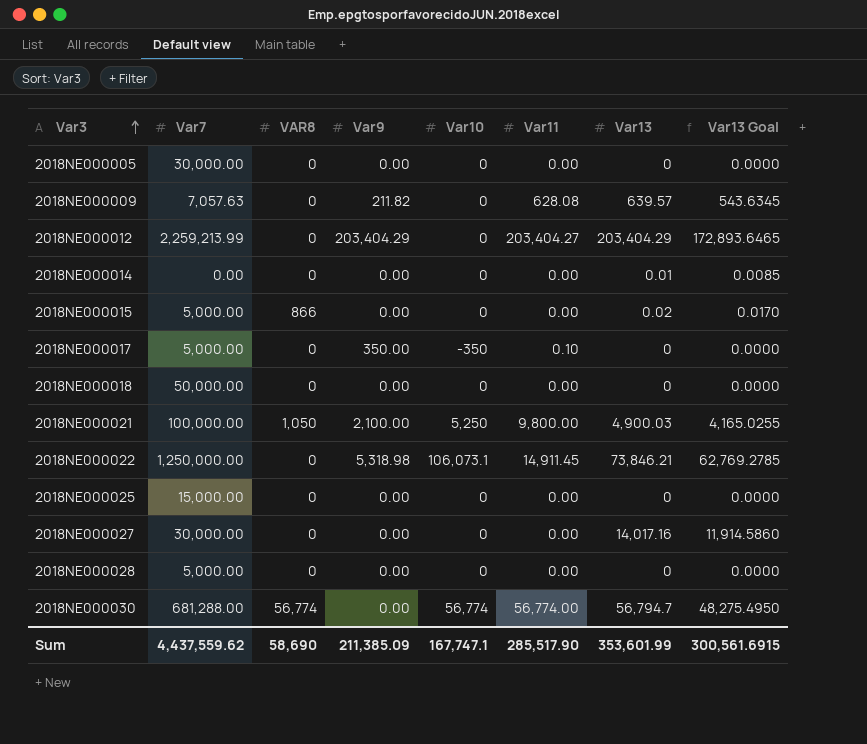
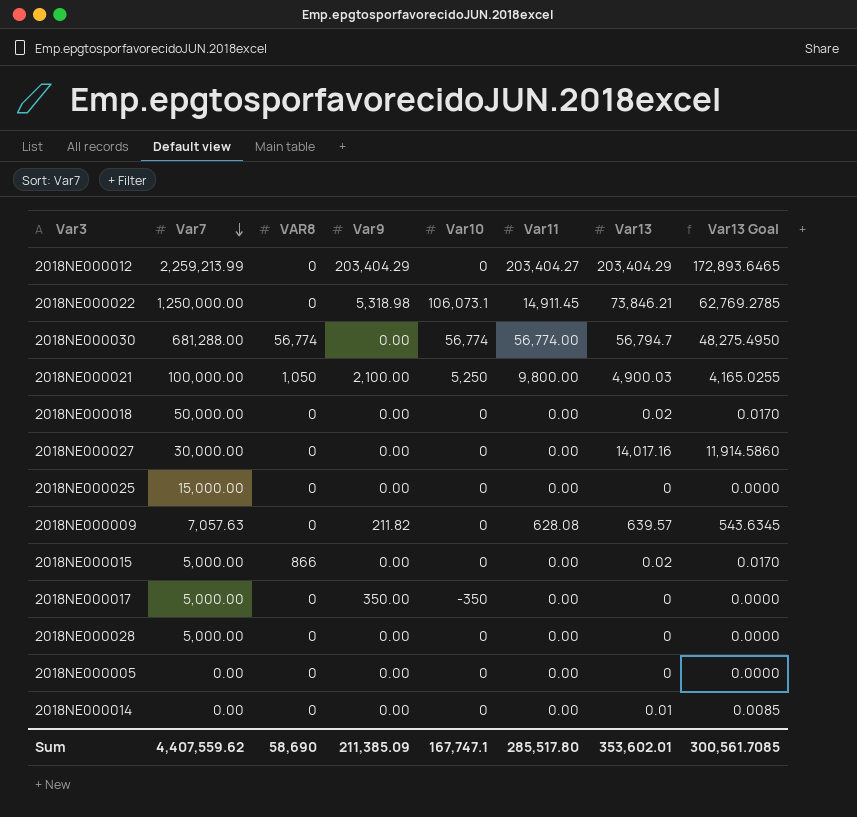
row order: Var3 ascending -> Var7 descending
2018NE000018 | Var13: 0 -> 0.02
2018NE000018 | Var13 Goal: 0.0000 -> 0.0170
2018NE000017 | Var11: 0.10 -> 0.00
2018NE000005 | Var7: 30,000.00 -> 0.00
Sum | Var7: 4,437,559.62 -> 4,407,559.62
Sum | Var11: 285,517.90 -> 285,517.80
Sum | Var13: 353,601.99 -> 353,602.01
Sum | Var13 Goal: 300,561.6915 -> 300,561.7085

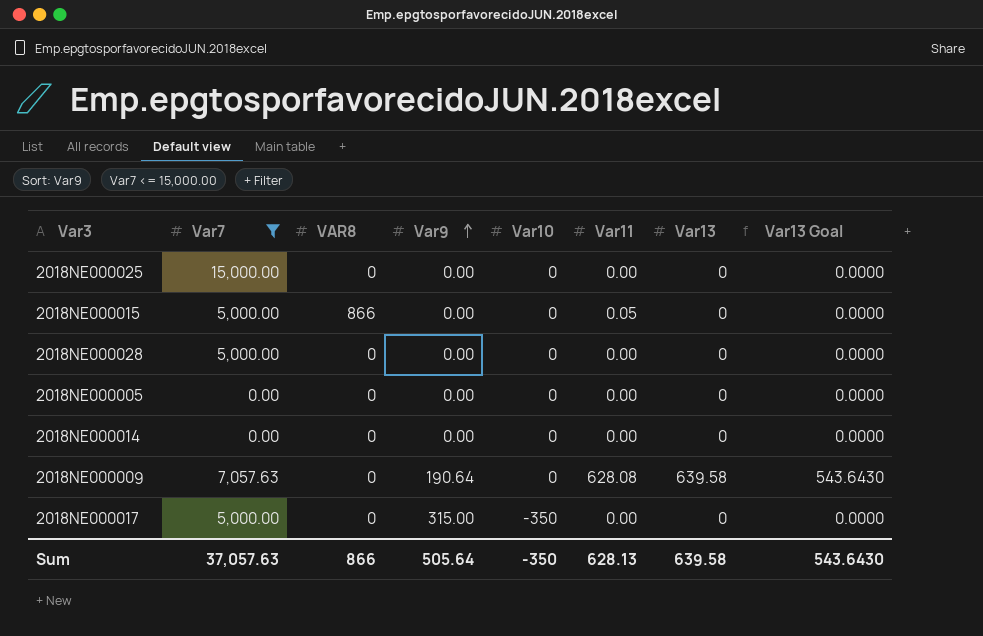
filter: none -> Var7 <= 15,000.00
row order: Var7 descending -> Var9 ascending
2018NE000015 | Var11: 0.00 -> 0.05
2018NE000015 | Var13: 0.02 -> 0
2018NE000015 | Var13 Goal: 0.0170 -> 0.0000
2018NE000014 | Var13: 0.01 -> 0
2018NE000014 | Var13 Goal: 0.0085 -> 0.0000
2018NE000009 | Var9: 211.82 -> 190.64
2018NE000009 | Var13: 639.57 -> 639.58
2018NE000009 | Var13 Goal: 543.6345 -> 543.6430
2018NE000017 | Var9: 350.00 -> 315.00
Sum | Var7: 4,407,559.62 -> 37,057.63
Sum | VAR8: 58,690 -> 866
Sum | Var9: 211,385.09 -> 505.64
Sum | Var10: 167,747.1 -> -350
Sum | Var11: 285,517.80 -> 628.13
Sum | Var13: 353,602.01 -> 639.58
Sum | Var13 Goal: 300,561.7085 -> 543.6430

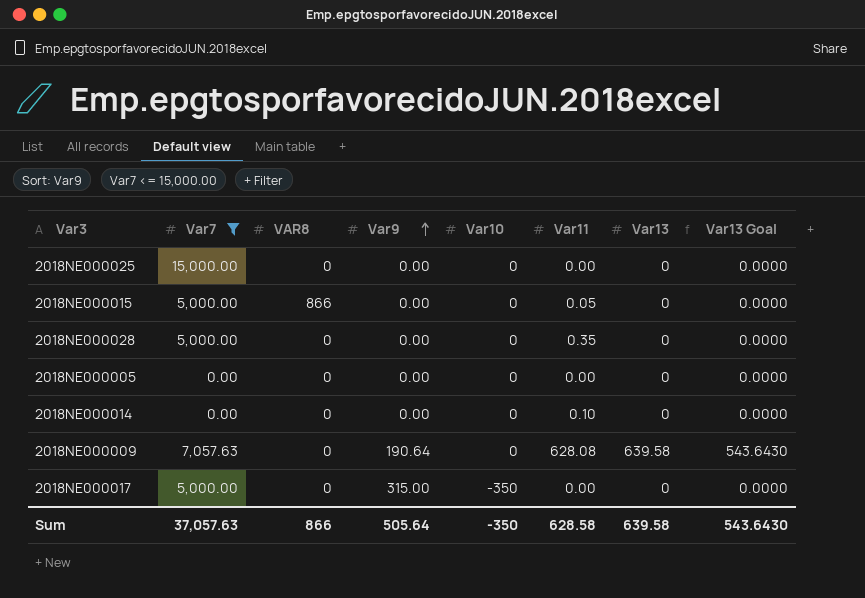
2018NE000028 | Var11: 0.00 -> 0.35
2018NE000014 | Var11: 0.00 -> 0.10
Sum | Var11: 628.13 -> 628.58

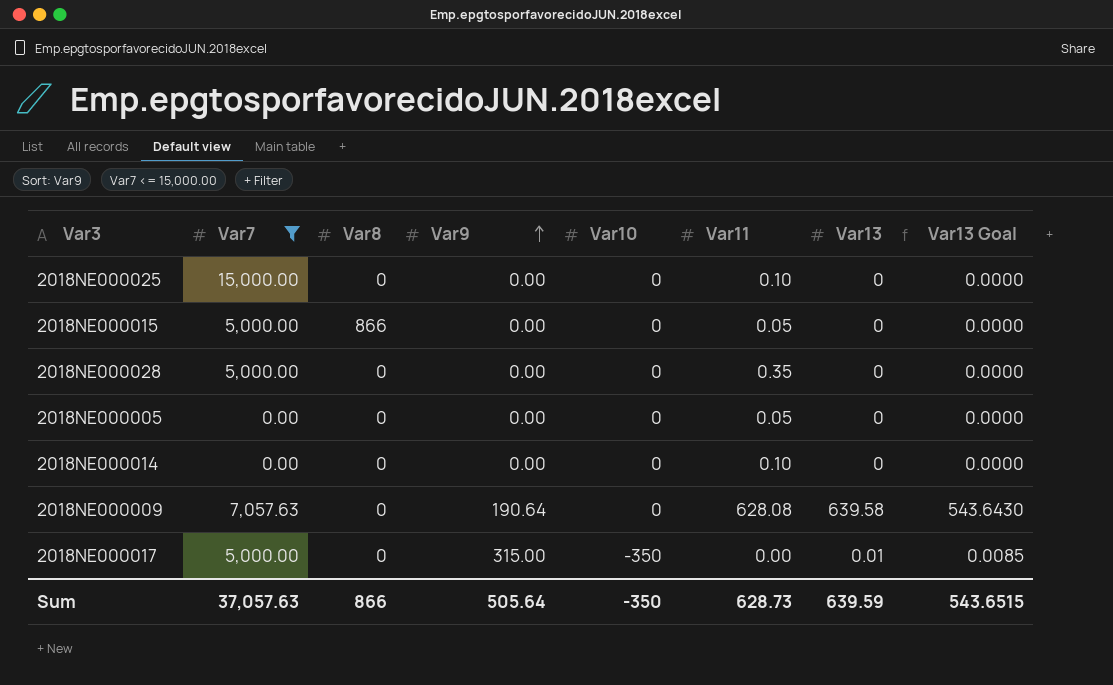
column name: VAR8 -> Var8
2018NE000025 | Var11: 0.00 -> 0.10
2018NE000005 | Var11: 0.00 -> 0.05
2018NE000017 | Var13: 0 -> 0.01
2018NE000017 | Var13 Goal: 0.0000 -> 0.0085
Sum | Var11: 628.58 -> 628.73
Sum | Var13: 639.58 -> 639.59
Sum | Var13 Goal: 543.6430 -> 543.6515

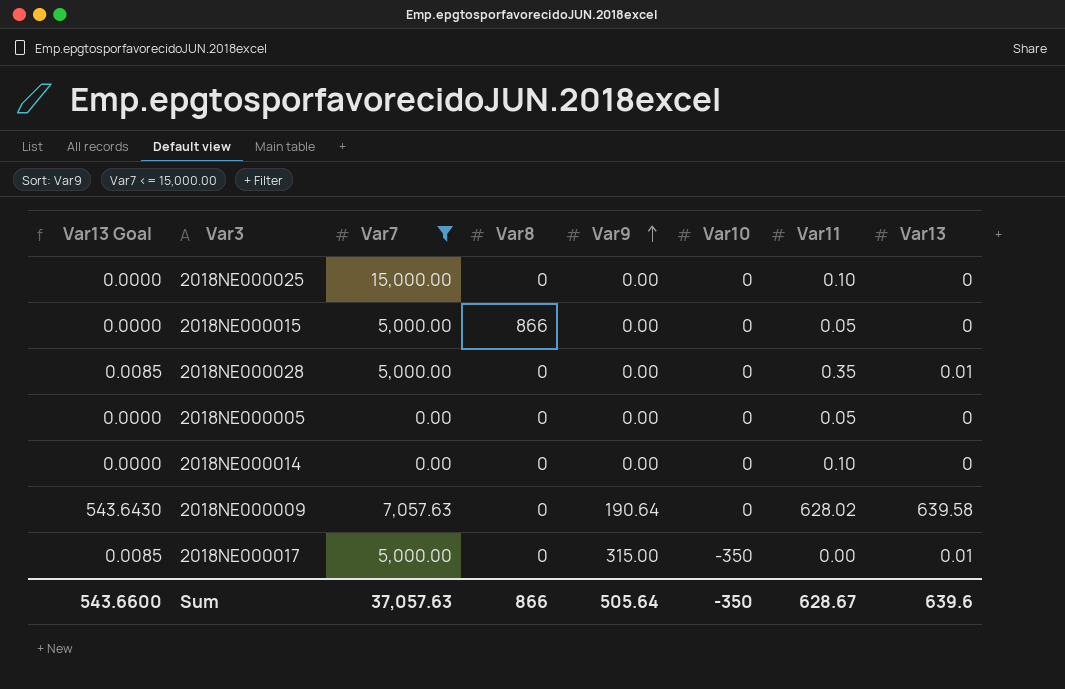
column Var13 Goal | position: 8 -> 1
2018NE000028 | Var13 Goal: 0.0000 -> 0.0085
2018NE000028 | Var13: 0 -> 0.01
2018NE000009 | Var11: 628.08 -> 628.02
Sum | Var13 Goal: 543.6515 -> 543.6600
Sum | Var11: 628.73 -> 628.67
Sum | Var13: 639.59 -> 639.6

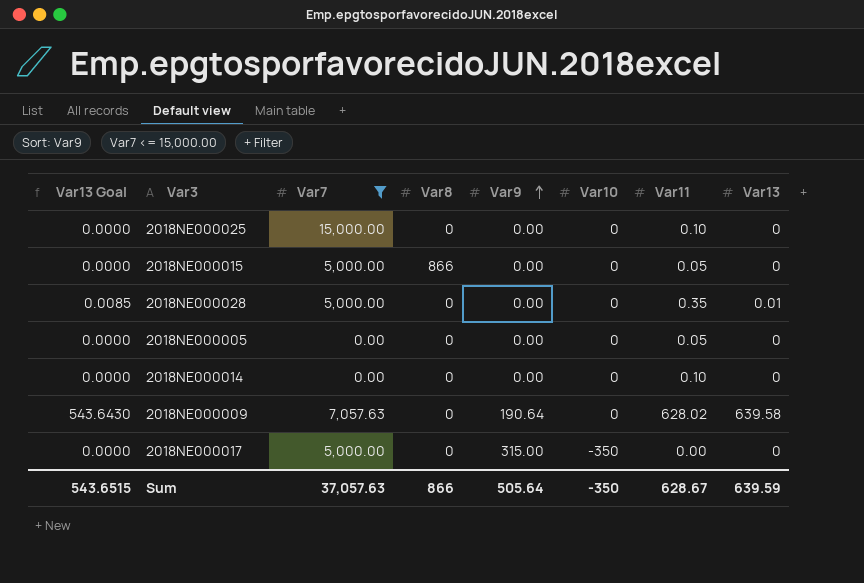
2018NE000017 | Var13 Goal: 0.0085 -> 0.0000
2018NE000017 | Var13: 0.01 -> 0
Sum | Var13 Goal: 543.6600 -> 543.6515
Sum | Var13: 639.6 -> 639.59

